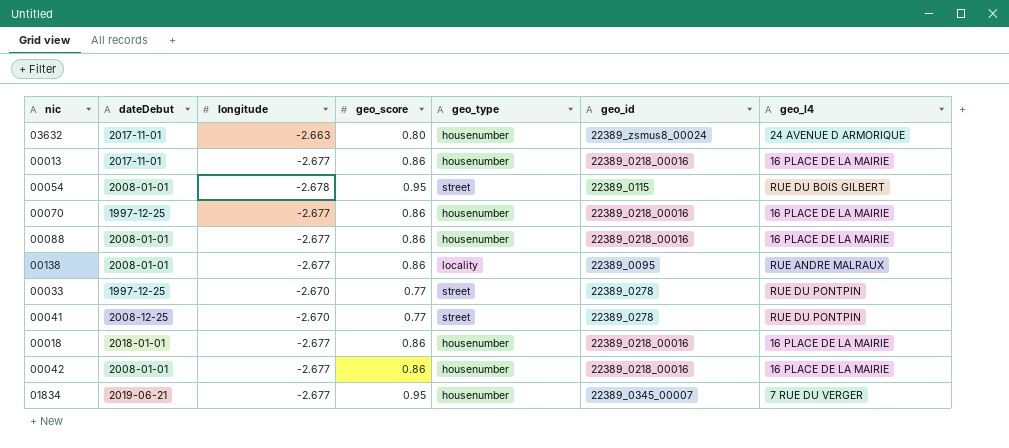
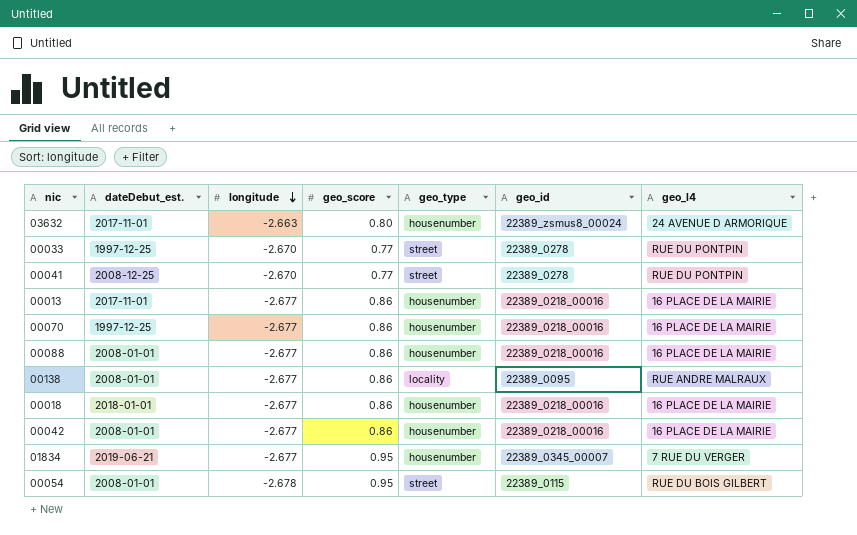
row order: none -> longitude descending
column name: dateDebut -> dateDebut_est.

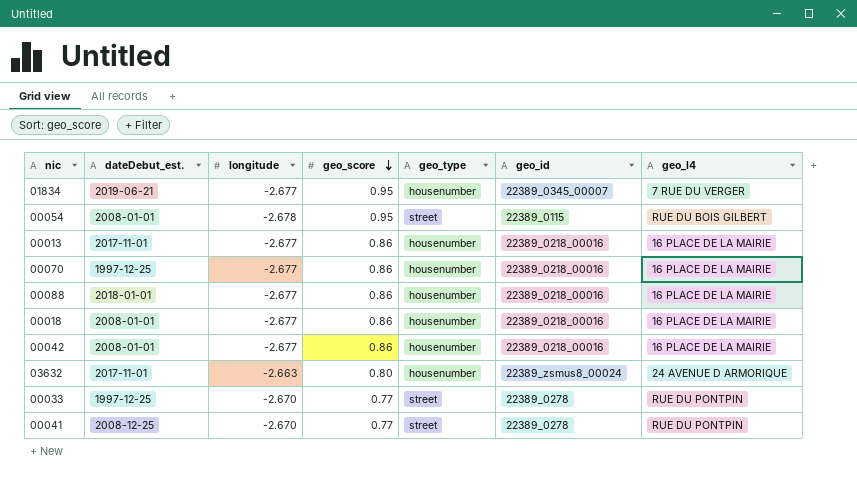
row order: longitude descending -> geo_score descending
row 00138: 2008-01-01 | -2.677 | 0.86 | locality | 22389_0095 | RUE ANDRE MALRAUX -> none
00088 | dateDebut_est.: 2008-01-01 -> 2018-01-01
00018 | dateDebut_est.: 2018-01-01 -> 2008-01-01

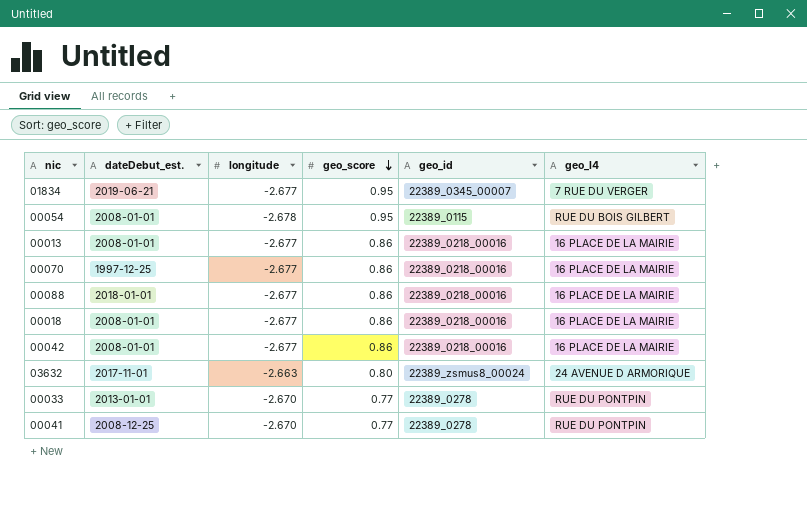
column geo_type | position: 5 -> none
00013 | dateDebut_est.: 2017-11-01 -> 2008-01-01
00033 | dateDebut_est.: 1997-12-25 -> 2013-01-01

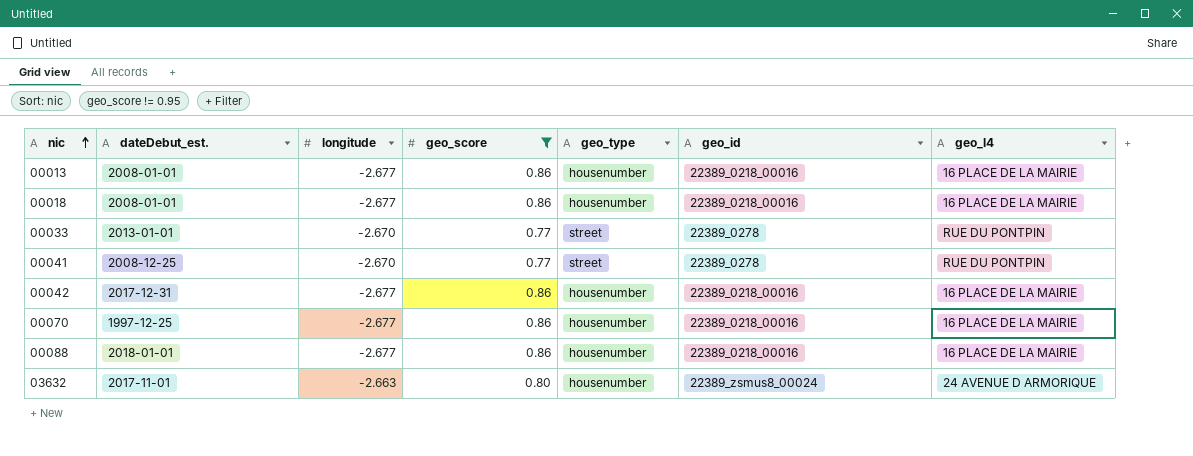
filter: none -> geo_score != 0.95
row order: geo_score descending -> nic ascending
column geo_type | position: none -> 5
00042 | dateDebut_est.: 2008-01-01 -> 2017-12-31

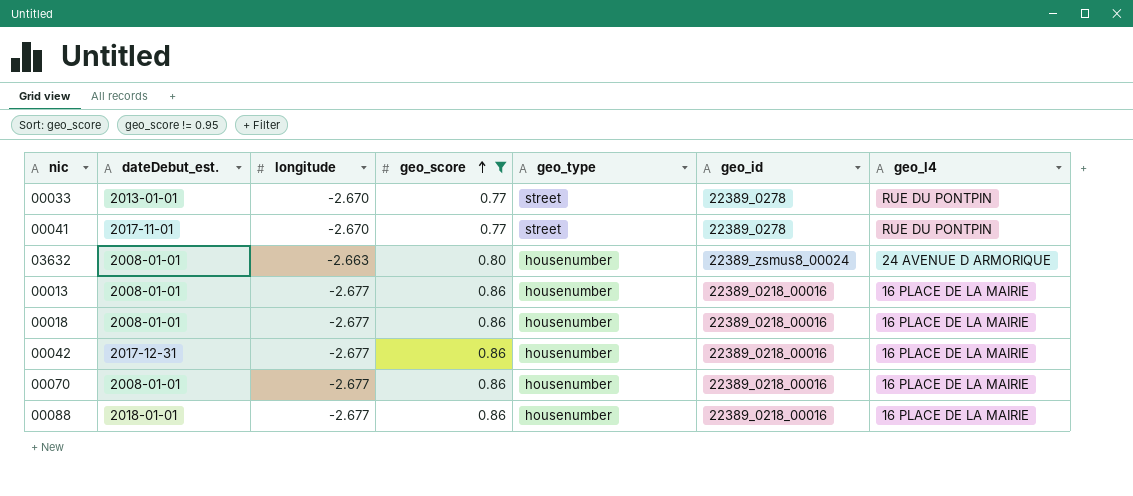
row order: nic ascending -> geo_score ascending
00041 | dateDebut_est.: 2008-12-25 -> 2017-11-01
03632 | dateDebut_est.: 2017-11-01 -> 2008-01-01
00070 | dateDebut_est.: 1997-12-25 -> 2008-01-01

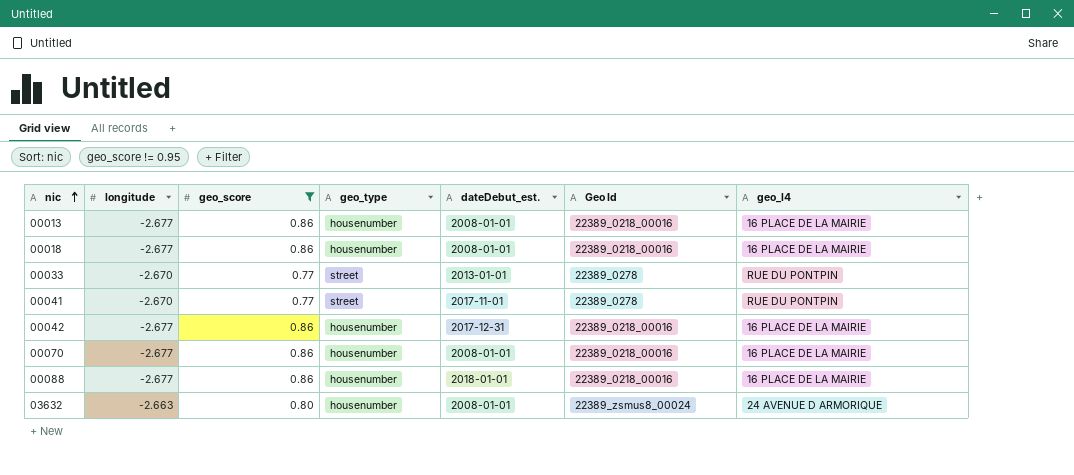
row order: geo_score ascending -> nic ascending
column dateDebut_est. | position: 2 -> 5
column name: geo_id -> Geo Id

